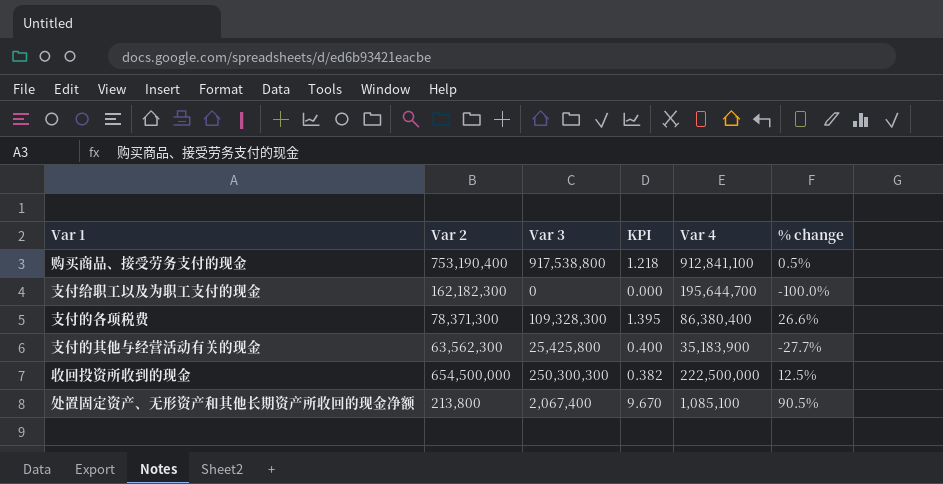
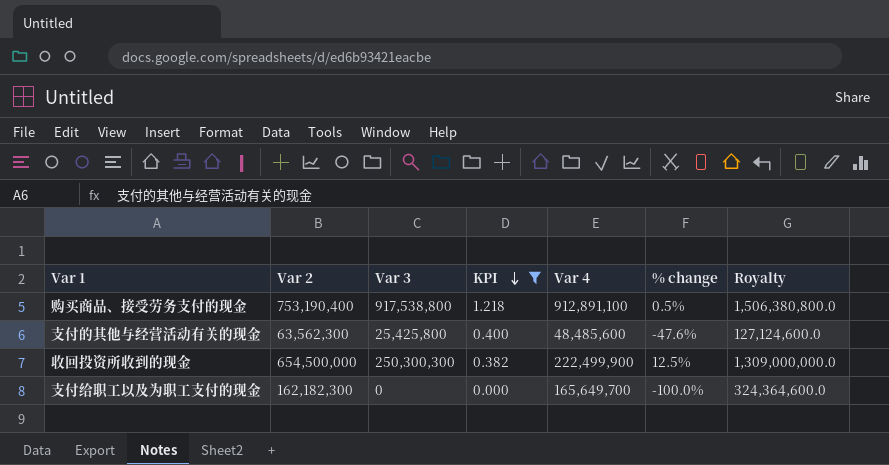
filter: none -> KPI <= 1.218
row order: none -> KPI descending
column Royalty | formula: none -> [Var 2] * 2
购买商品、接受劳务支付的现金 | Var 4: 912,841,100 -> 912,891,100
支付的其他与经营活动有关的现金 | Var 4: 35,183,900 -> 48,485,600
支付的其他与经营活动有关的现金 | % change: -27.7% -> -47.6%
收回投资所收到的现金 | Var 4: 222,500,000 -> 222,499,900
支付给职工以及为职工支付的现金 | Var 4: 195,644,700 -> 165,649,700

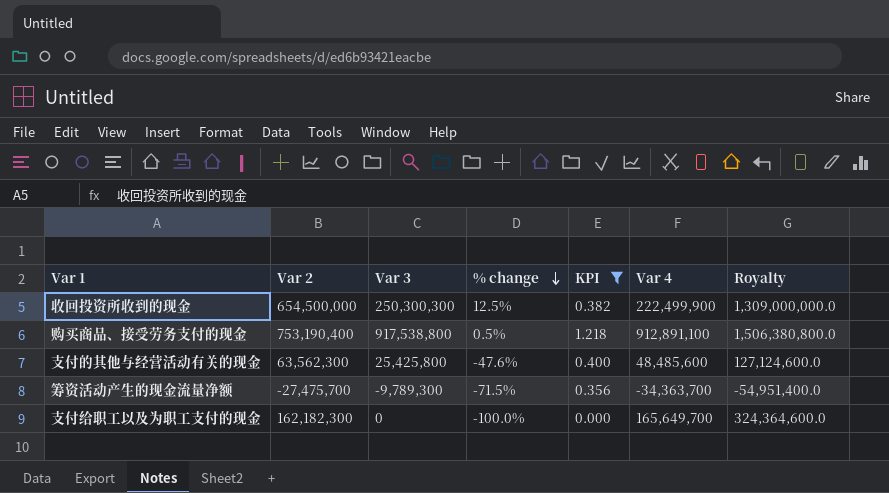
row order: KPI descending -> % change descending
column % change | position: 6 -> 4
row 筹资活动产生的现金流量净额: none -> -27,475,700 | -9,789,300 | -71.5% | 0.356 | -34,363,700 | -54,951,400.0

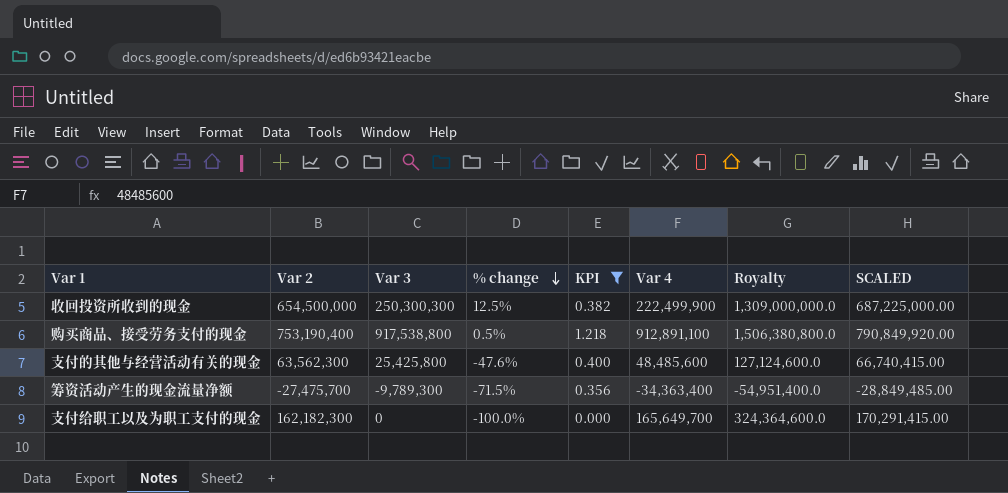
column SCALED | formula: none -> [Var 2] * 1.05
筹资活动产生的现金流量净额 | Var 4: -34,363,700 -> -34,363,400

